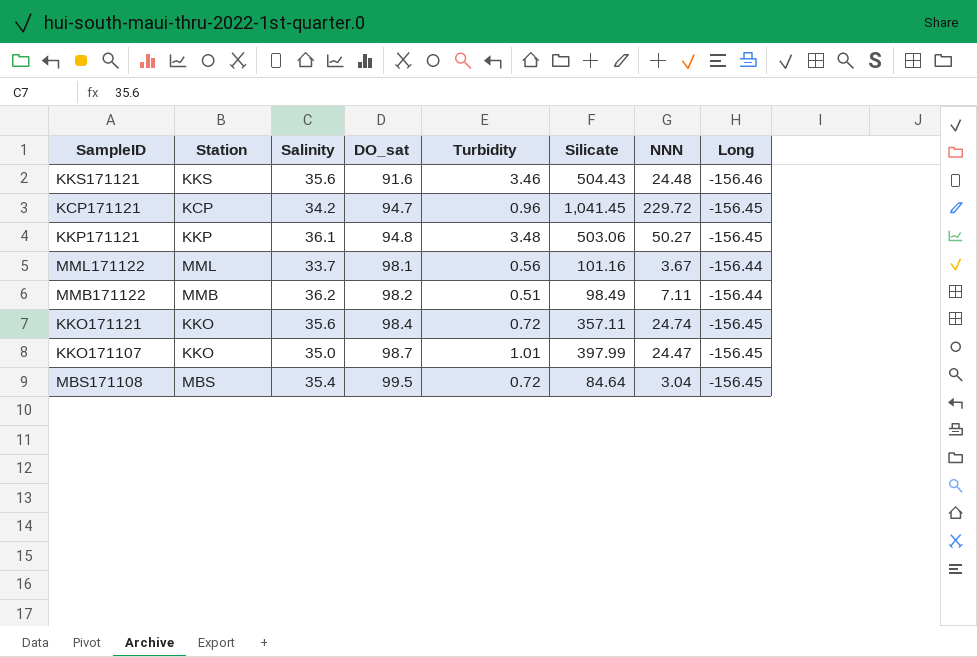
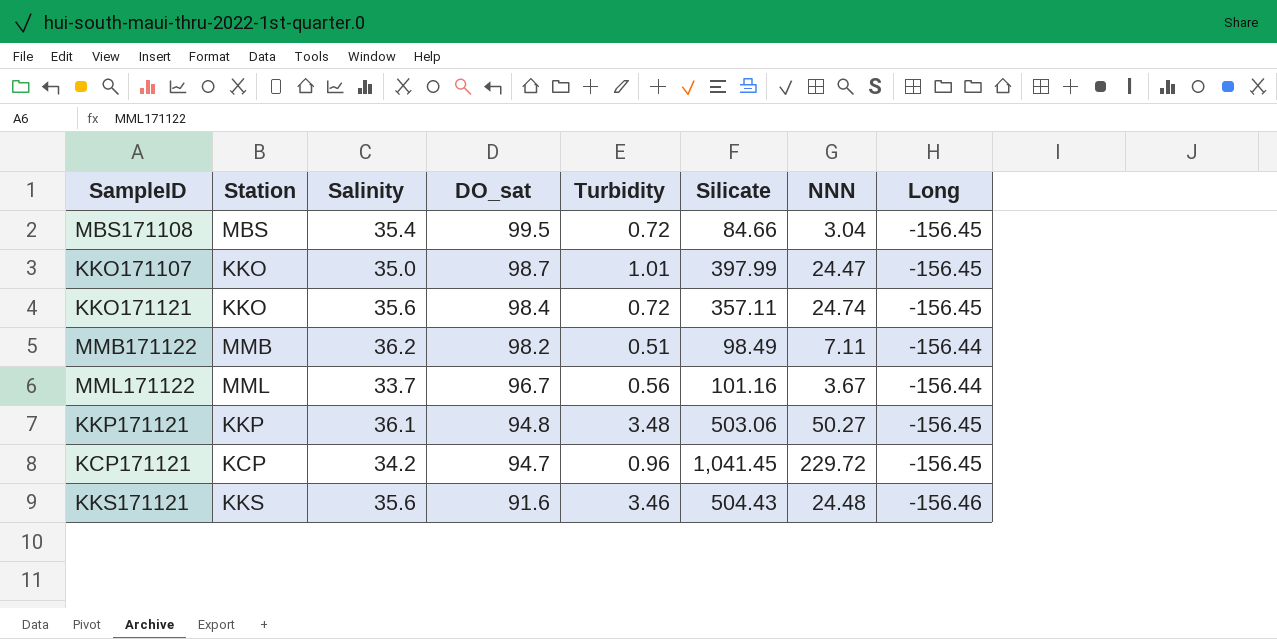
row order: DO_sat ascending -> DO_sat descending
MBS171108 | Silicate: 84.64 -> 84.66
MML171122 | DO_sat: 98.1 -> 96.7

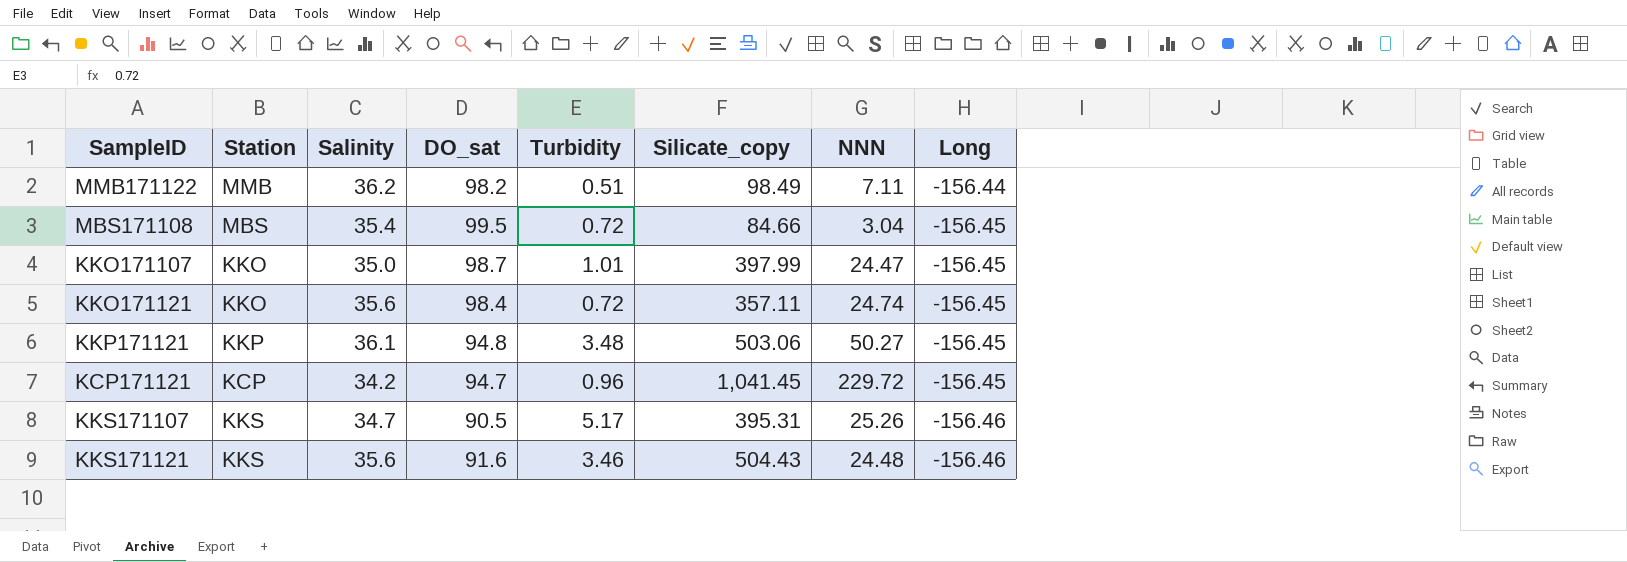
row order: DO_sat descending -> Long descending
column name: Silicate -> Silicate_copy
row MML171122: MML | 33.7 | 96.7 | 0.56 | 101.16 | 3.67 | -156.44 -> none
row KKS171107: none -> KKS | 34.7 | 90.5 | 5.17 | 395.31 | 25.26 | -156.46

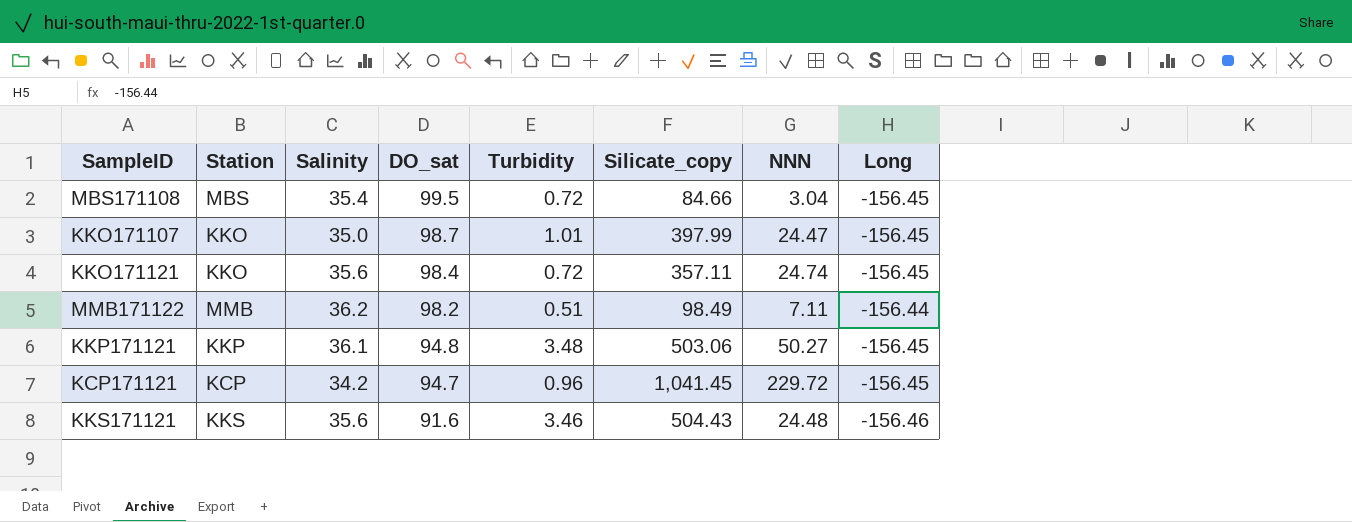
row order: Long descending -> DO_sat descending
row KKS171107: KKS | 34.7 | 90.5 | 5.17 | 395.31 | 25.26 | -156.46 -> none

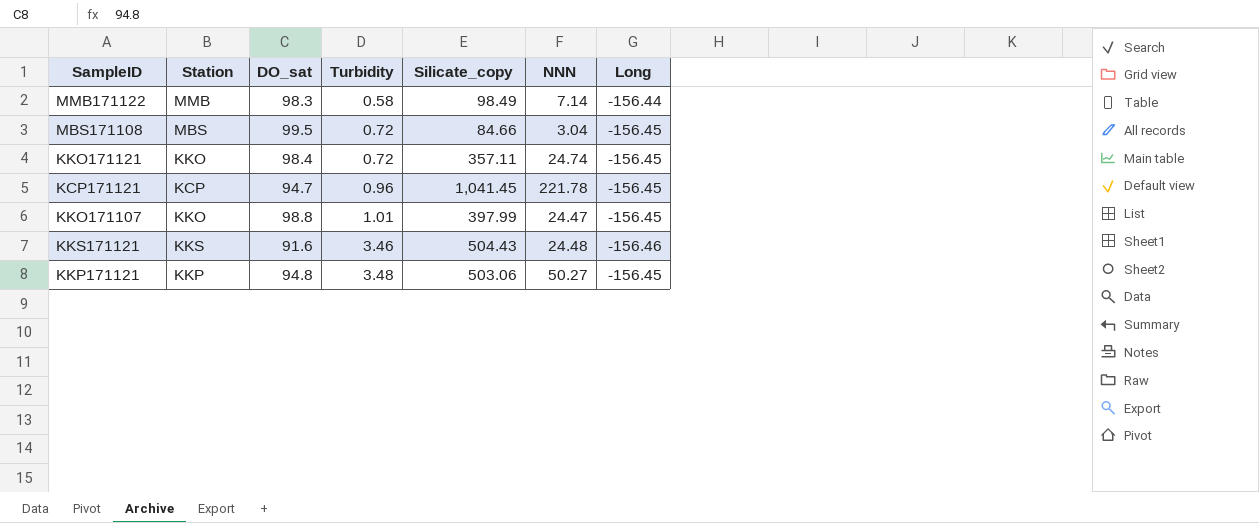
row order: DO_sat descending -> Turbidity ascending
column Salinity | position: 3 -> none
MMB171122 | DO_sat: 98.2 -> 98.3
MMB171122 | Turbidity: 0.51 -> 0.58
MMB171122 | NNN: 7.11 -> 7.14
KCP171121 | NNN: 229.72 -> 221.78
KKO171107 | DO_sat: 98.7 -> 98.8

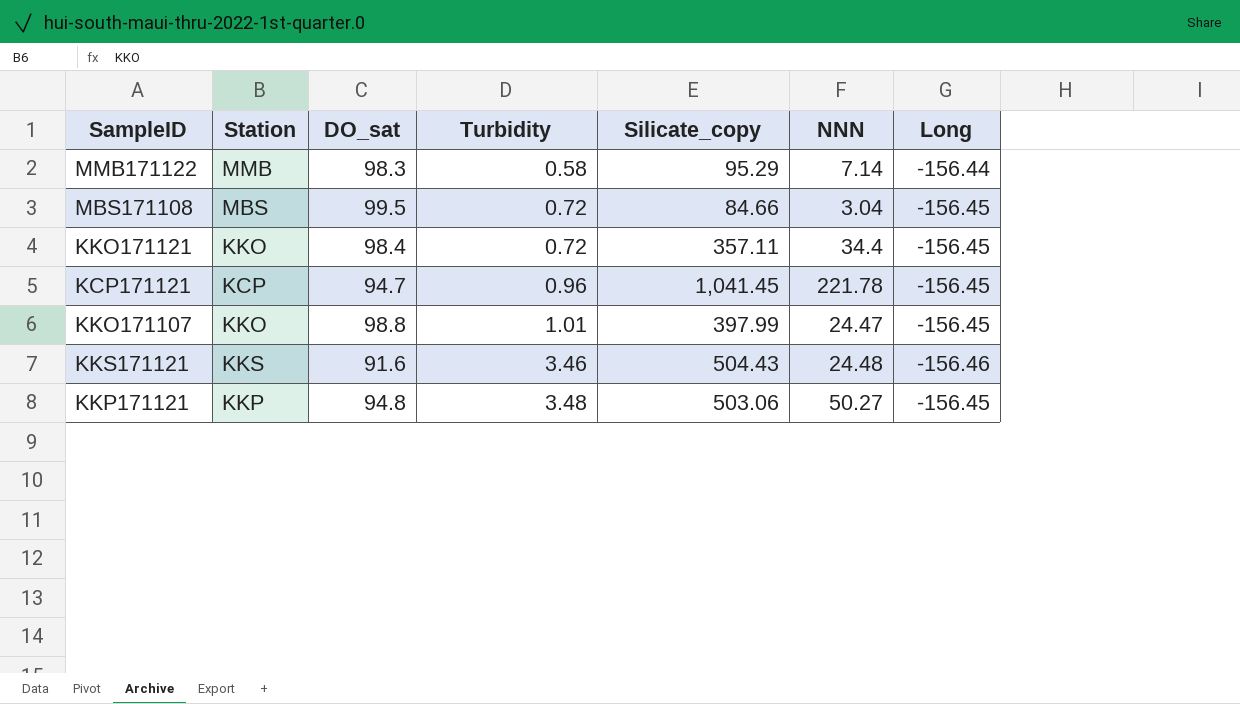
MMB171122 | Silicate_copy: 98.49 -> 95.29
KKO171121 | NNN: 24.74 -> 34.4

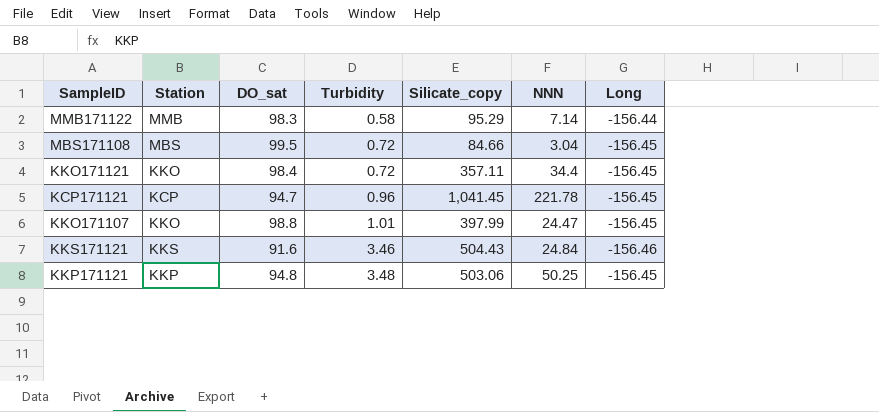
KKS171121 | NNN: 24.48 -> 24.84
KKP171121 | NNN: 50.27 -> 50.25

